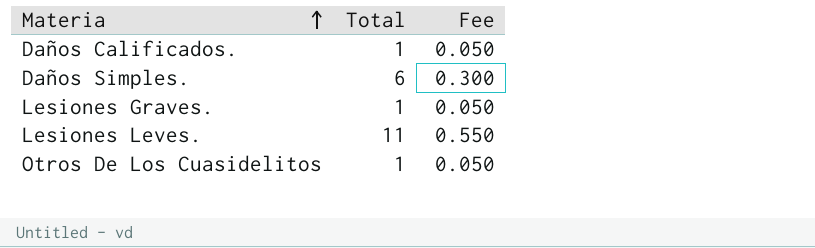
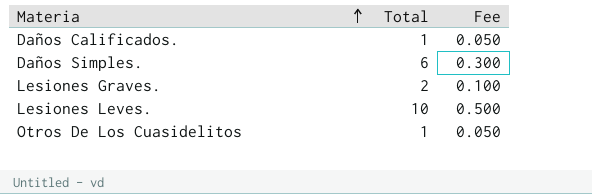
Lesiones Graves. | Total: 1 -> 2
Lesiones Graves. | Fee: 0.050 -> 0.100
Lesiones Leves. | Total: 11 -> 10
Lesiones Leves. | Fee: 0.550 -> 0.500

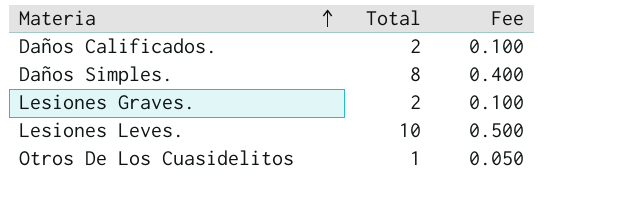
Daños Calificados. | Total: 1 -> 2
Daños Calificados. | Fee: 0.050 -> 0.100
Daños Simples. | Total: 6 -> 8
Daños Simples. | Fee: 0.300 -> 0.400

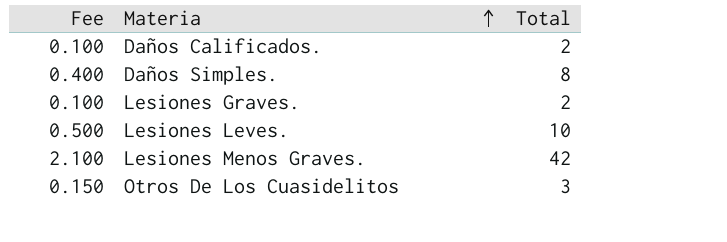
column Fee | position: 3 -> 1
row Lesiones Menos Graves.: none -> 2.100 | 42
Otros De Los Cuasidelitos | Fee: 0.050 -> 0.150
Otros De Los Cuasidelitos | Total: 1 -> 3

